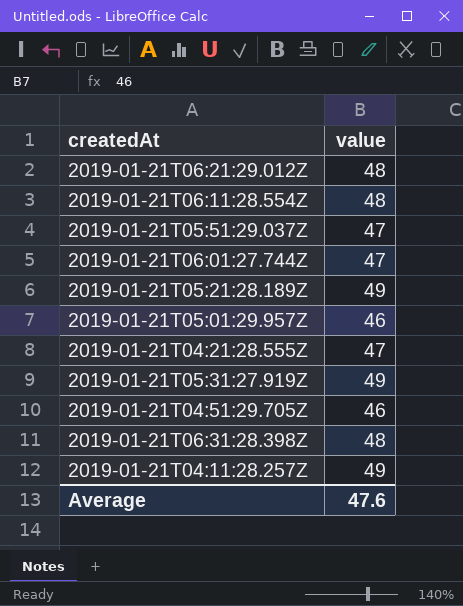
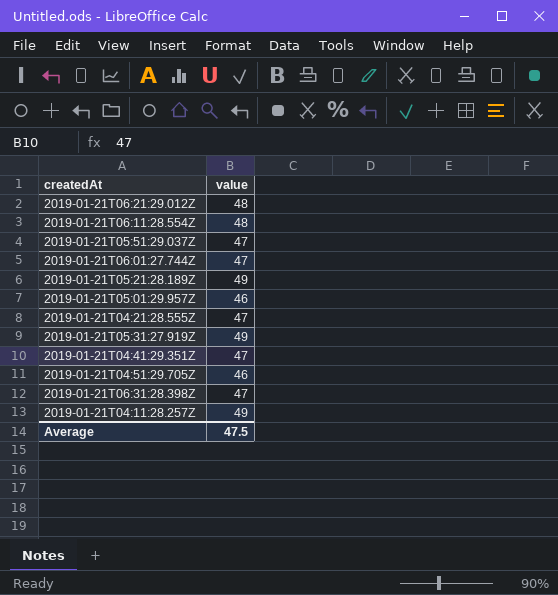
row 2019-01-21T04:41:29.351Z: none -> 47
2019-01-21T06:31:28.398Z | value: 48 -> 47
Average | value: 47.6 -> 47.5

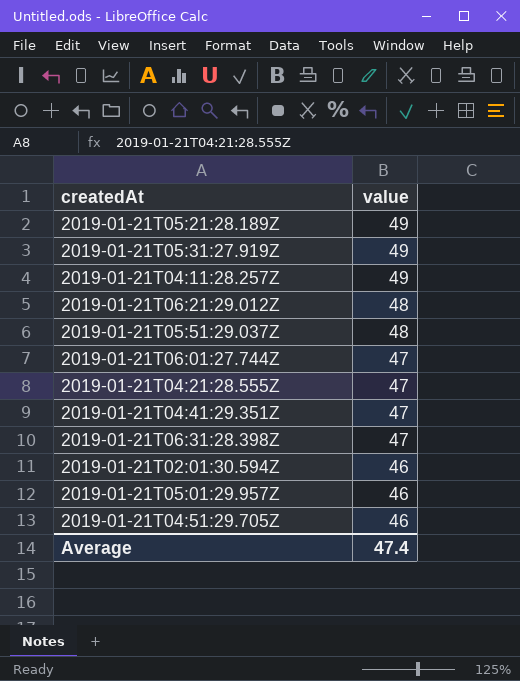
row order: none -> value descending
row 2019-01-21T06:11:28.554Z: 48 -> none
2019-01-21T05:51:29.037Z | value: 47 -> 48
row 2019-01-21T02:01:30.594Z: none -> 46
Average | value: 47.5 -> 47.4

